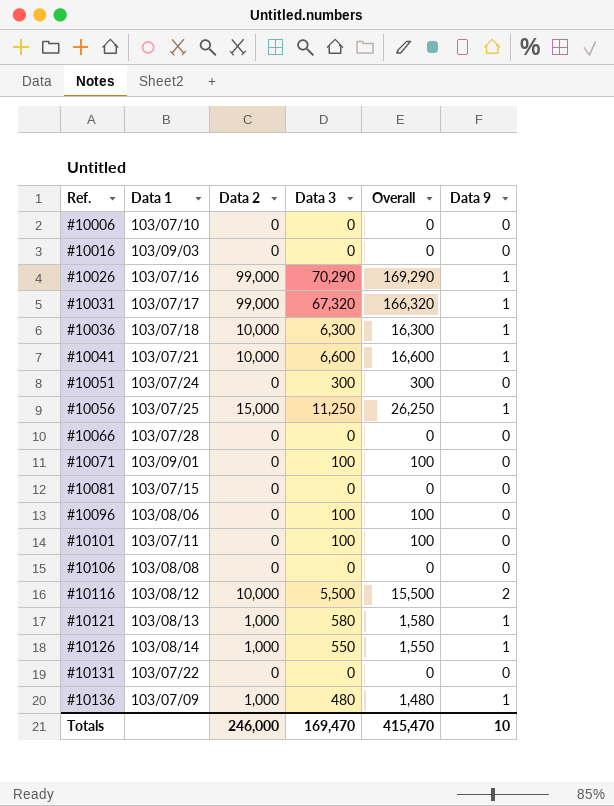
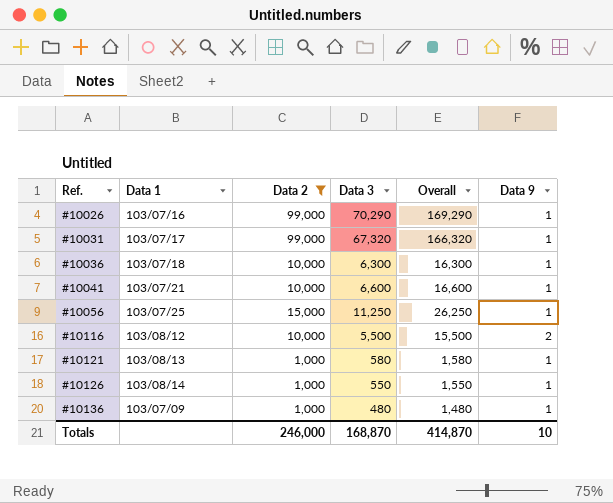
filter: none -> Data 2 != 0
Totals | Data 3: 169,470 -> 168,870
Totals | Overall: 415,470 -> 414,870

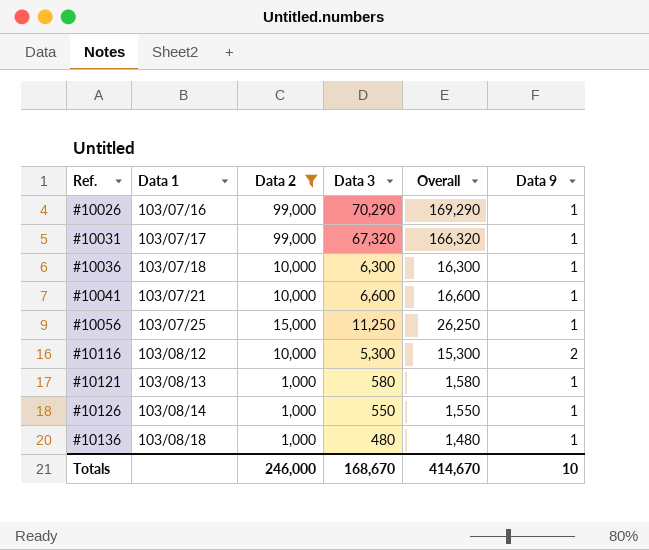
#10116 | Data 3: 5,500 -> 5,300
#10116 | Overall: 15,500 -> 15,300
#10136 | Data 1: 103/07/09 -> 103/08/18
Totals | Data 3: 168,870 -> 168,670
Totals | Overall: 414,870 -> 414,670

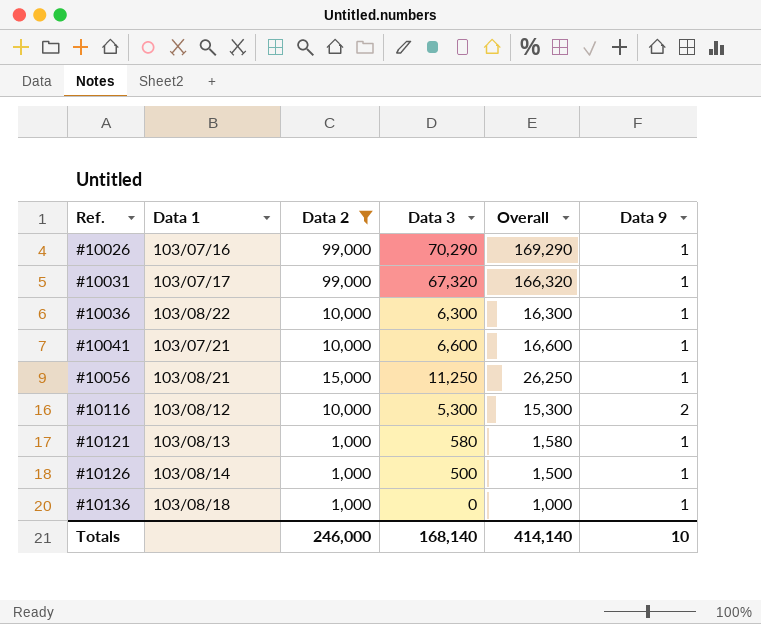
#10036 | Data 1: 103/07/18 -> 103/08/22
#10056 | Data 1: 103/07/25 -> 103/08/21
#10126 | Data 3: 550 -> 500
#10126 | Overall: 1,550 -> 1,500
#10136 | Data 3: 480 -> 0
#10136 | Overall: 1,480 -> 1,000
Totals | Data 3: 168,670 -> 168,140
Totals | Overall: 414,670 -> 414,140

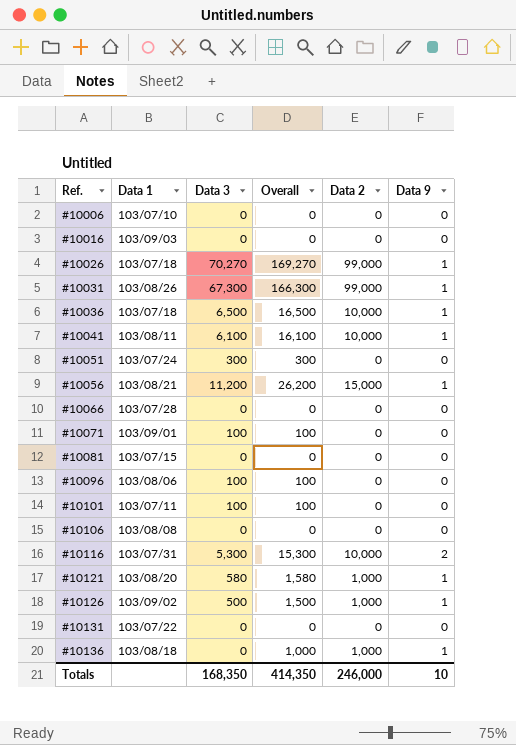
filter: Data 2 != 0 -> none
column Data 2 | position: 3 -> 5
#10026 | Data 1: 103/07/16 -> 103/07/18
#10026 | Data 3: 70,290 -> 70,270
#10026 | Overall: 169,290 -> 169,270
#10031 | Data 1: 103/07/17 -> 103/08/26
#10031 | Data 3: 67,320 -> 67,300
#10031 | Overall: 166,320 -> 166,300
#10036 | Data 1: 103/08/22 -> 103/07/18
#10036 | Data 3: 6,300 -> 6,500
#10036 | Overall: 16,300 -> 16,500
#10041 | Data 1: 103/07/21 -> 103/08/11
#10041 | Data 3: 6,600 -> 6,100
#10041 | Overall: 16,600 -> 16,100
#10056 | Data 3: 11,250 -> 11,200
#10056 | Overall: 26,250 -> 26,200
#10116 | Data 1: 103/08/12 -> 103/07/31
#10121 | Data 1: 103/08/13 -> 103/08/20
#10126 | Data 1: 103/08/14 -> 103/09/02
Totals | Data 3: 168,140 -> 168,350
Totals | Overall: 414,140 -> 414,350

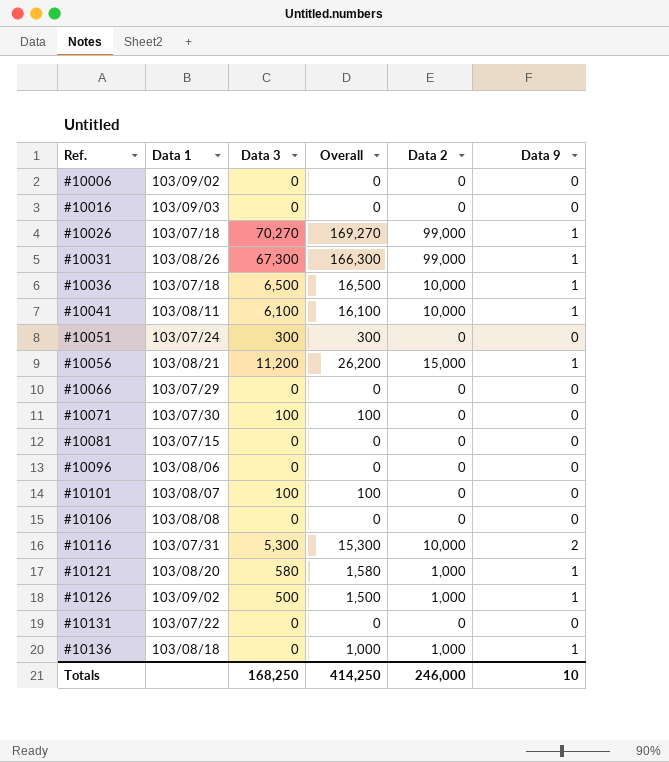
#10006 | Data 1: 103/07/10 -> 103/09/02
#10066 | Data 1: 103/07/28 -> 103/07/29
#10071 | Data 1: 103/09/01 -> 103/07/30
#10096 | Data 3: 100 -> 0
#10096 | Overall: 100 -> 0
#10101 | Data 1: 103/07/11 -> 103/08/07
Totals | Data 3: 168,350 -> 168,250
Totals | Overall: 414,350 -> 414,250

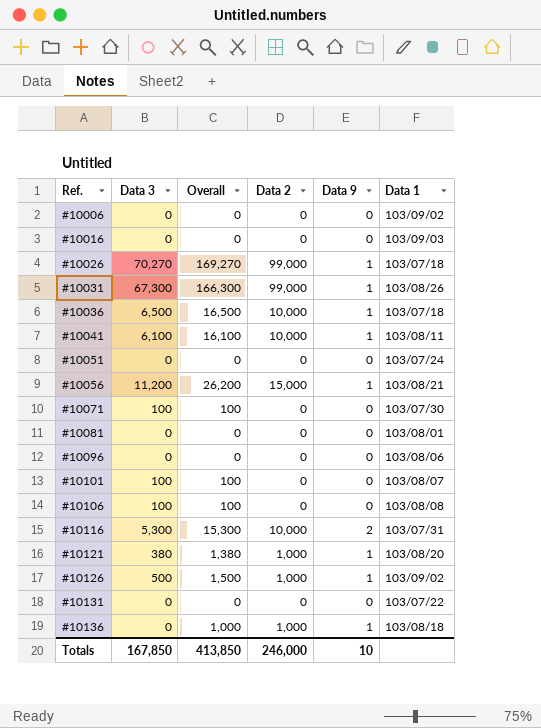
column Data 1 | position: 2 -> 6
row #10066: 103/07/29 | 0 | 0 | 0 | 0 -> none
#10051 | Data 3: 300 -> 0
#10051 | Overall: 300 -> 0
#10081 | Data 1: 103/07/15 -> 103/08/01
#10106 | Data 3: 0 -> 100
#10106 | Overall: 0 -> 100
#10121 | Data 3: 580 -> 380
#10121 | Overall: 1,580 -> 1,380
Totals | Data 3: 168,250 -> 167,850
Totals | Overall: 414,250 -> 413,850

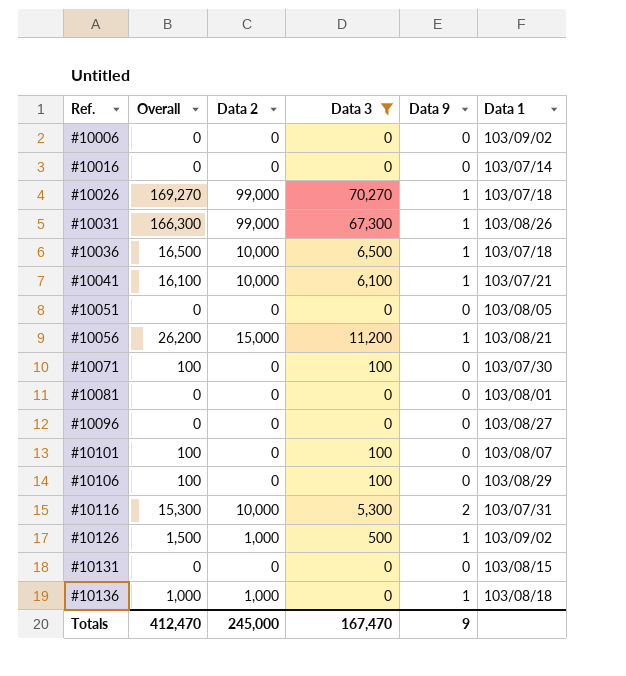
filter: none -> Data 3 != 380
column Data 3 | position: 2 -> 4
#10016 | Data 1: 103/09/03 -> 103/07/14
#10041 | Data 1: 103/08/11 -> 103/07/21
#10051 | Data 1: 103/07/24 -> 103/08/05
#10096 | Data 1: 103/08/06 -> 103/08/27
#10106 | Data 1: 103/08/08 -> 103/08/29
#10131 | Data 1: 103/07/22 -> 103/08/15
Totals | Overall: 413,850 -> 412,470
Totals | Data 2: 246,000 -> 245,000
Totals | Data 3: 167,850 -> 167,470
Totals | Data 9: 10 -> 9

